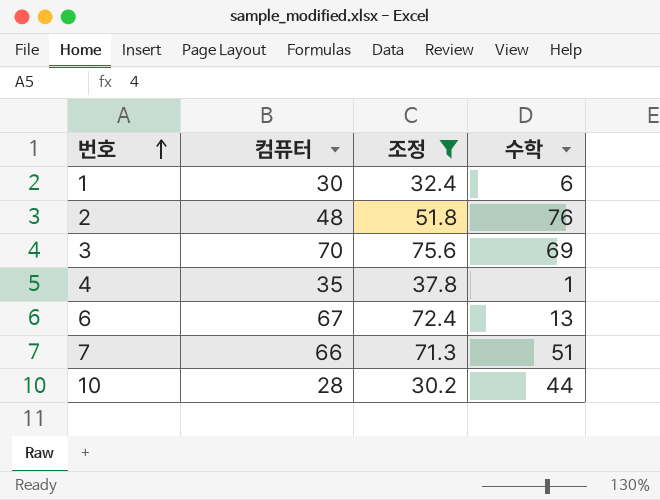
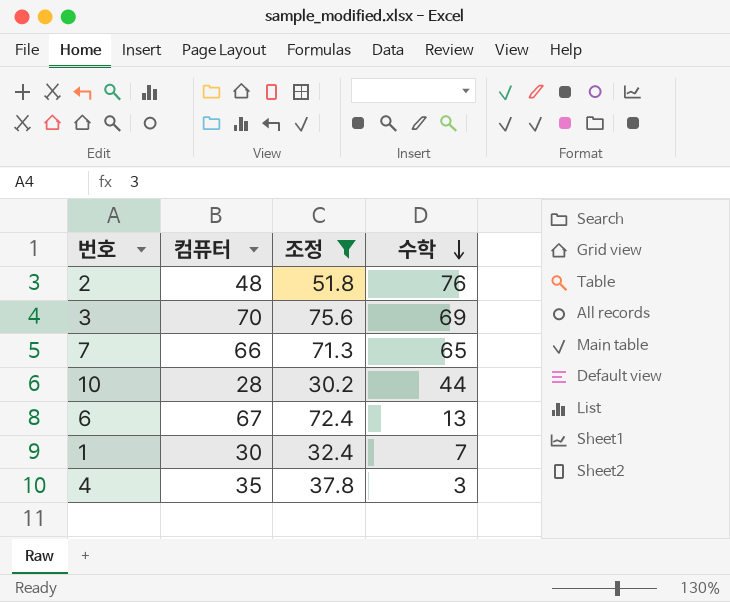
row order: 번호 ascending -> 수학 descending
7 | 수학: 51 -> 65
1 | 수학: 6 -> 7
4 | 수학: 1 -> 3

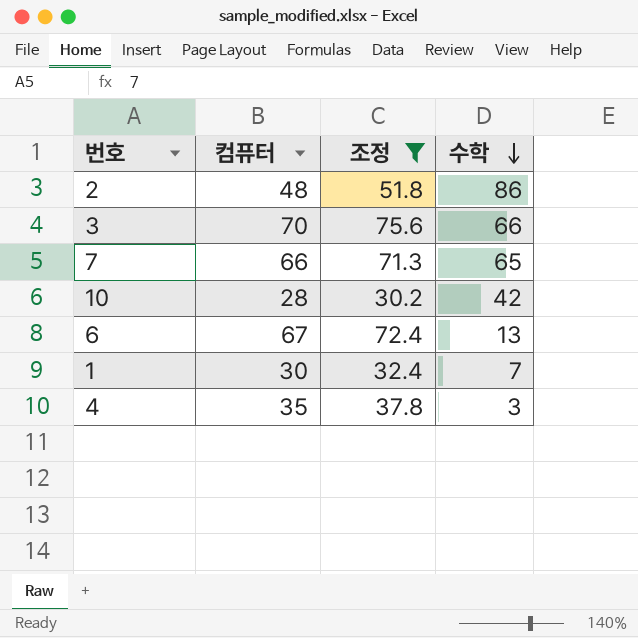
2 | 수학: 76 -> 86
3 | 수학: 69 -> 66
10 | 수학: 44 -> 42

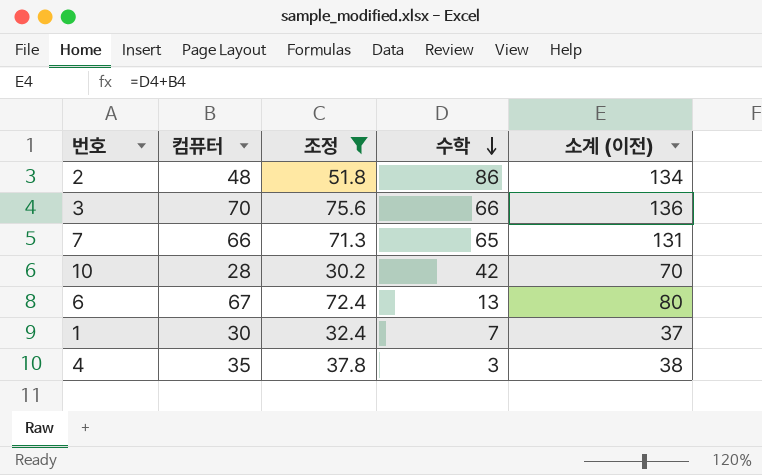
column 소계 (이전) | formula: none -> [컴퓨터] + [수학]

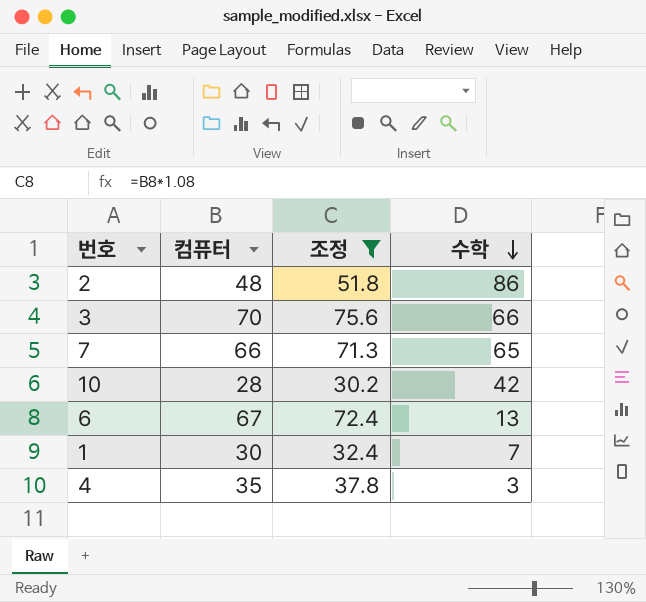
column 소계 (이전) | formula: [컴퓨터] + [수학] -> none

